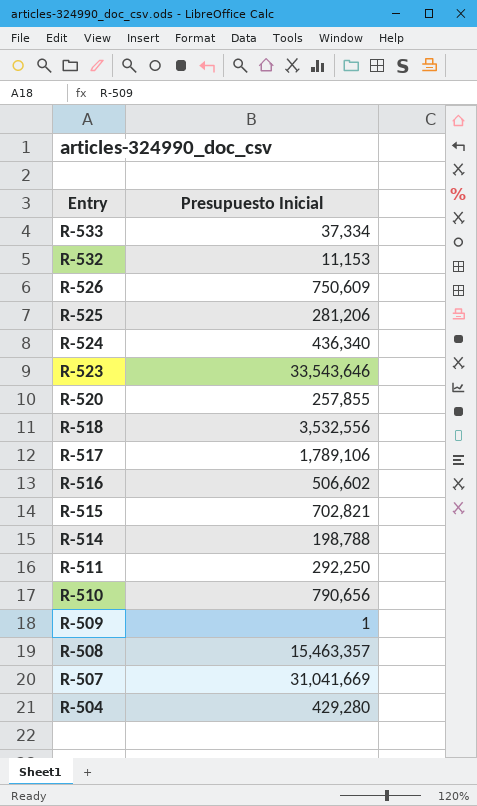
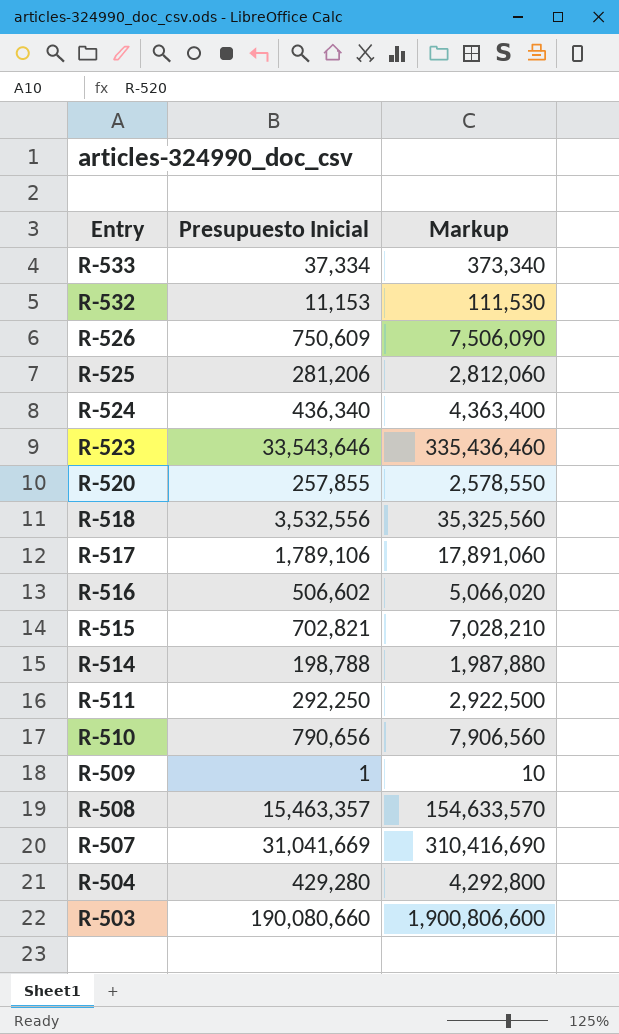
column Markup | formula: none -> [Presupuesto Inicial] * 10
row R-503: none -> 190,080,660 | 1,900,806,600

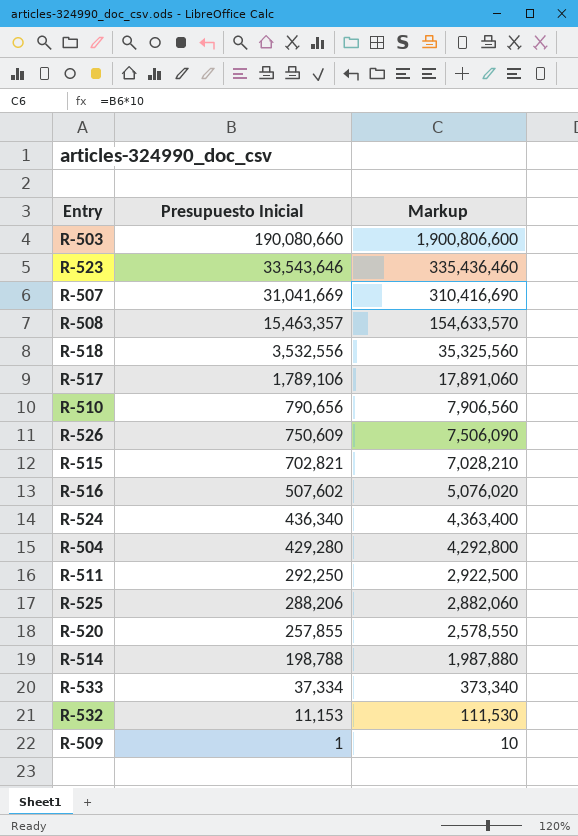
row order: Entry descending -> Presupuesto Inicial descending
R-516 | Presupuesto Inicial: 506,602 -> 507,602
R-516 | Markup: 5,066,020 -> 5,076,020
R-525 | Presupuesto Inicial: 281,206 -> 288,206
R-525 | Markup: 2,812,060 -> 2,882,060

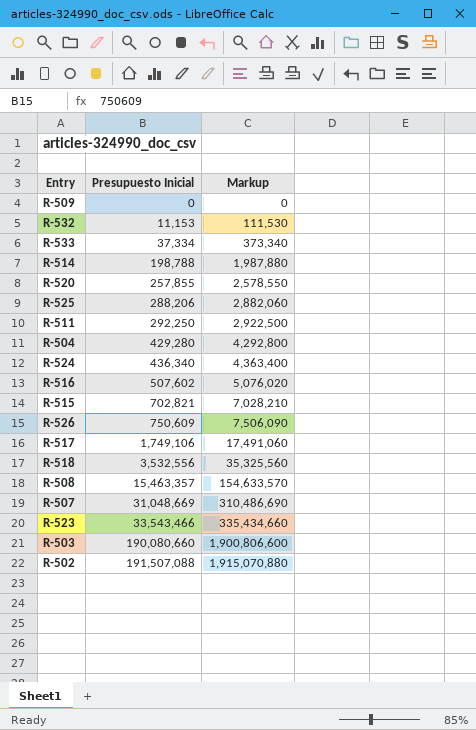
row order: Presupuesto Inicial descending -> Presupuesto Inicial ascending
row R-510: 790,656 | 7,906,560 -> none
R-509 | Presupuesto Inicial: 1 -> 0
R-509 | Markup: 10 -> 0
R-517 | Presupuesto Inicial: 1,789,106 -> 1,749,106
R-517 | Markup: 17,891,060 -> 17,491,060
R-507 | Presupuesto Inicial: 31,041,669 -> 31,048,669
R-507 | Markup: 310,416,690 -> 310,486,690
R-523 | Presupuesto Inicial: 33,543,646 -> 33,543,466
R-523 | Markup: 335,436,460 -> 335,434,660
row R-502: none -> 191,507,088 | 1,915,070,880

